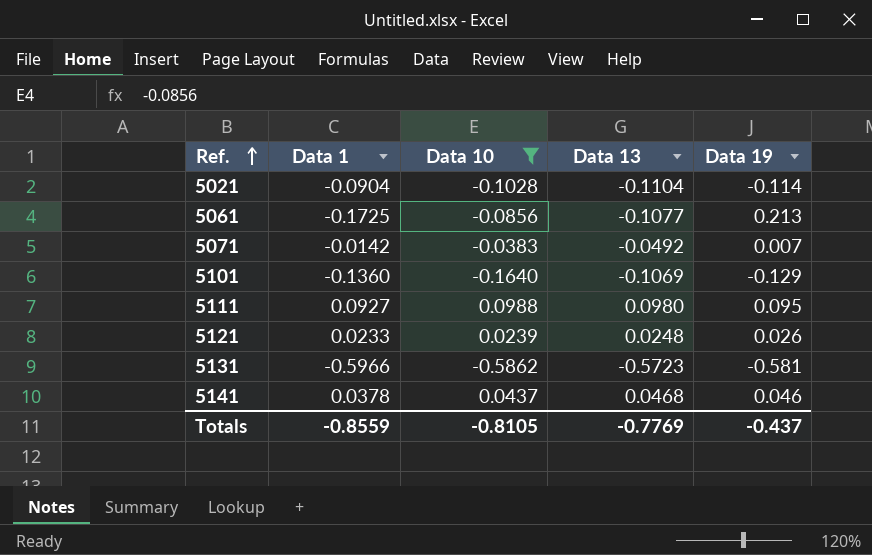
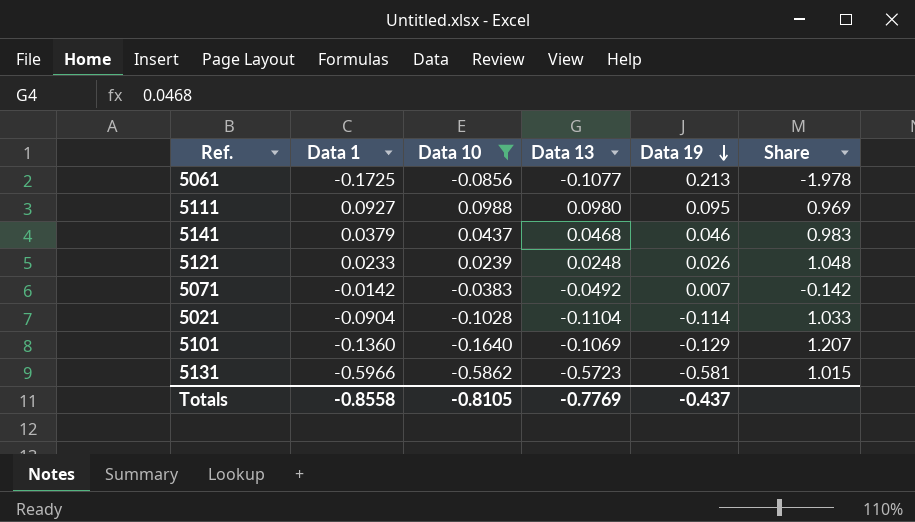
row order: Ref. ascending -> Data 19 descending
column Share | formula: none -> [Data 19] / [Data 13]
5141 | Data 1: 0.0378 -> 0.0379
Totals | Data 1: -0.8559 -> -0.8558

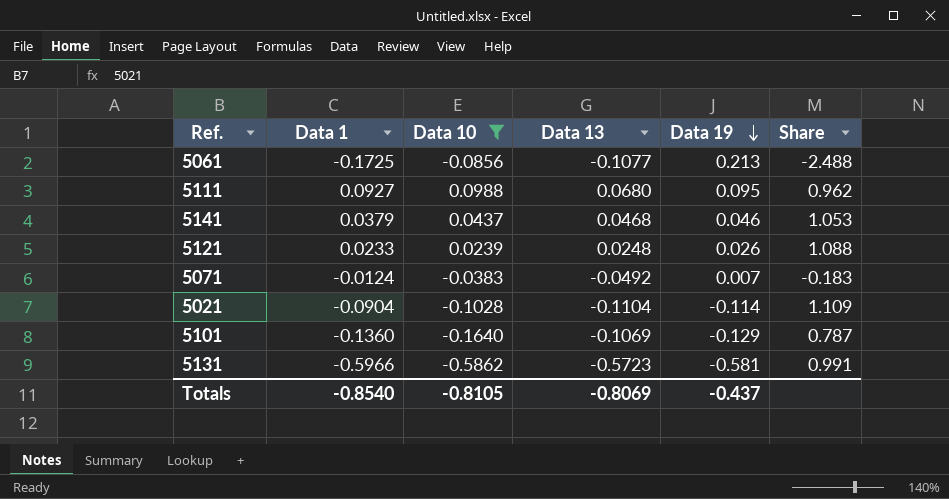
column Share | formula: [Data 19] / [Data 13] -> [Data 19] / [Data 10]
5111 | Data 13: 0.0980 -> 0.0680
5071 | Data 1: -0.0142 -> -0.0124
Totals | Data 1: -0.8558 -> -0.8540
Totals | Data 13: -0.7769 -> -0.8069

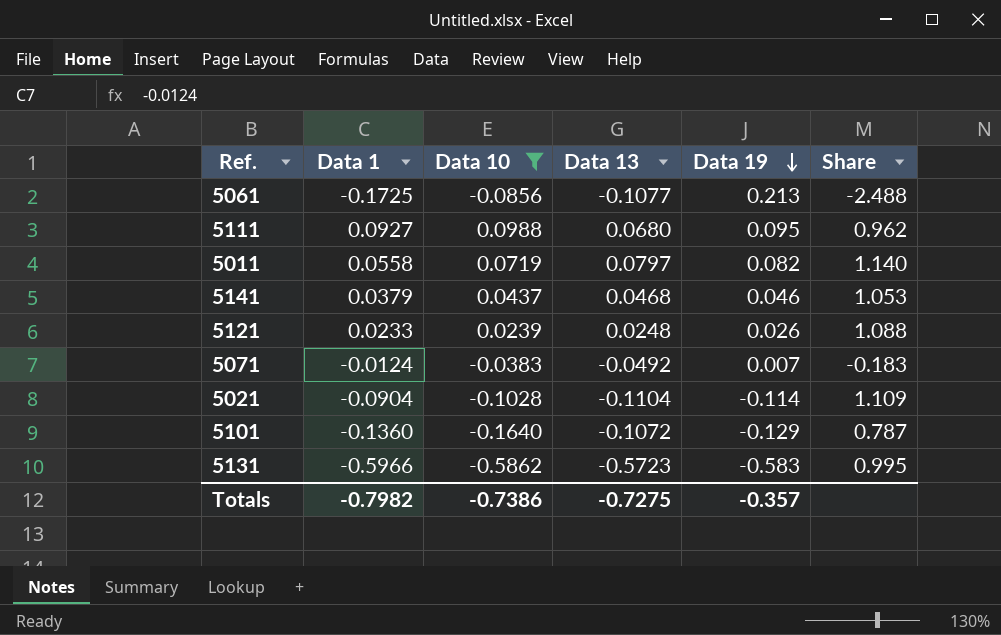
row 5011: none -> 0.0558 | 0.0719 | 0.0797 | 0.082 | 1.140
5101 | Data 13: -0.1069 -> -0.1072
5131 | Data 19: -0.581 -> -0.583
5131 | Share: 0.991 -> 0.995
Totals | Data 1: -0.8540 -> -0.7982
Totals | Data 10: -0.8105 -> -0.7386
Totals | Data 13: -0.8069 -> -0.7275
Totals | Data 19: -0.437 -> -0.357

